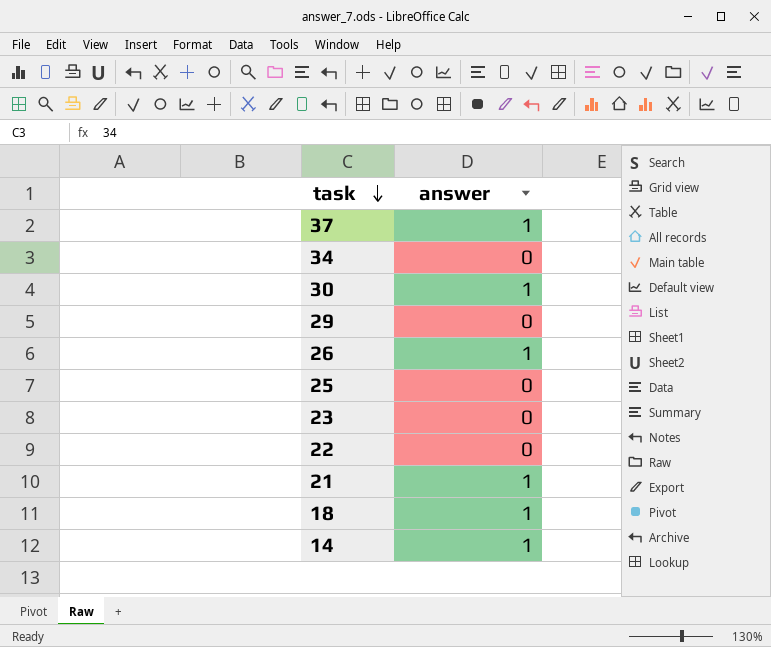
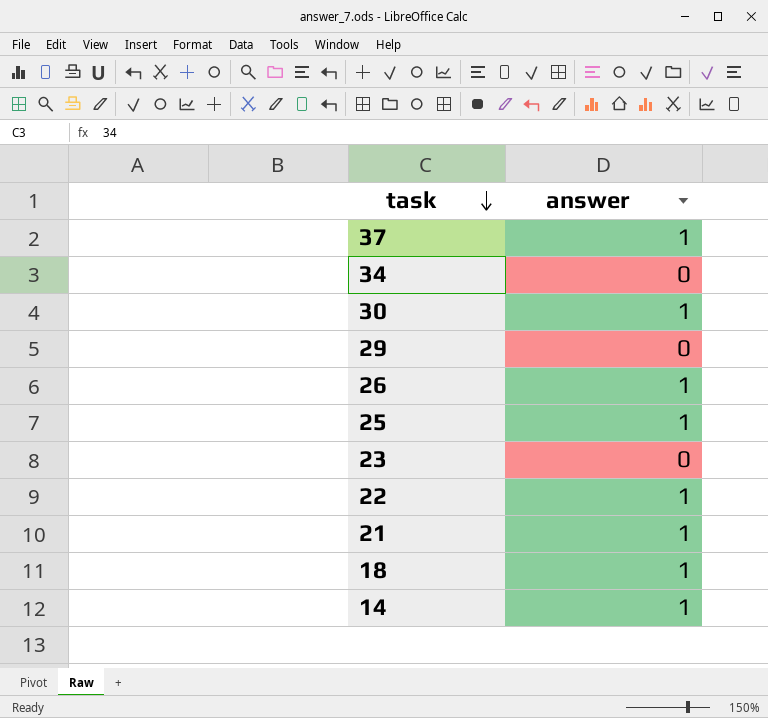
25 | answer: 0 -> 1
22 | answer: 0 -> 1

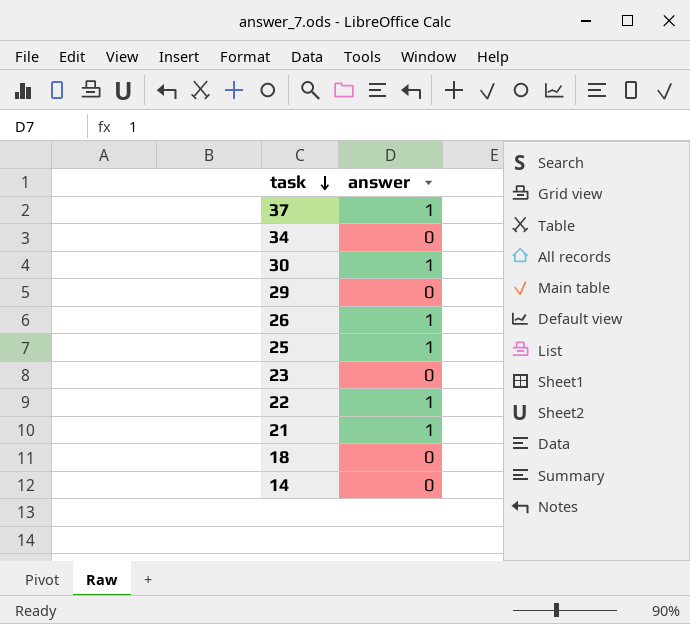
18 | answer: 1 -> 0
14 | answer: 1 -> 0

